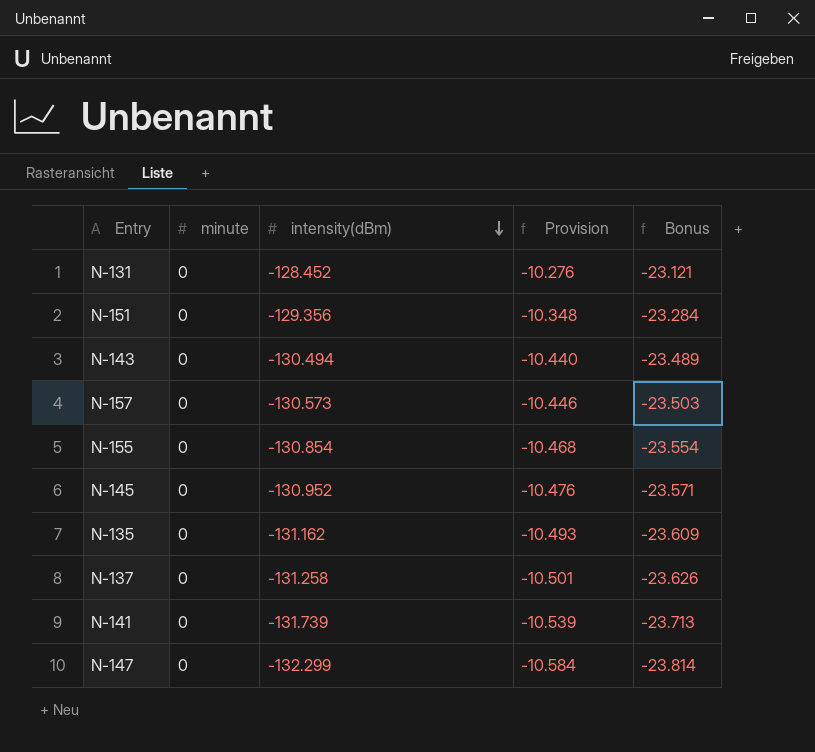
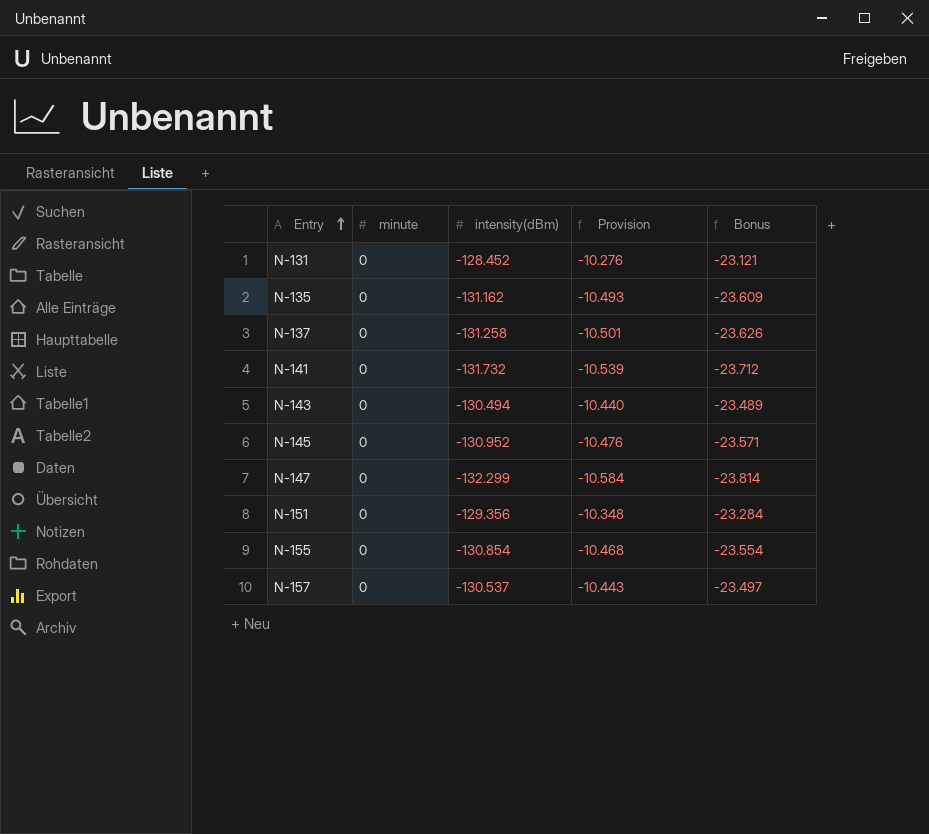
row order: intensity(dBm) descending -> Entry ascending
N-141 | intensity(dBm): -131.739 -> -131.732
N-141 | Bonus: -23.713 -> -23.712
N-157 | intensity(dBm): -130.573 -> -130.537
N-157 | Provision: -10.446 -> -10.443
N-157 | Bonus: -23.503 -> -23.497

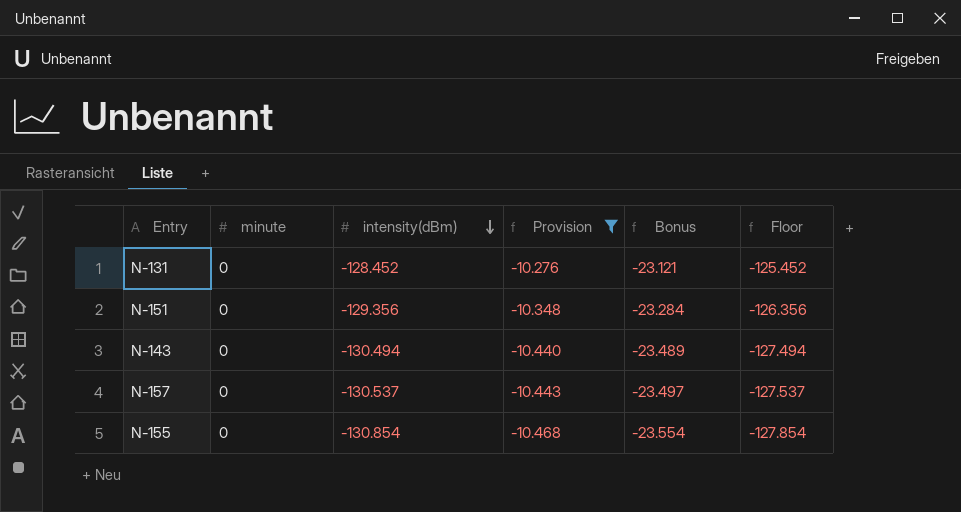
filter: none -> Provision >= -10.468
row order: Entry ascending -> intensity(dBm) descending
column Floor | formula: none -> [intensity(dBm)] + 3

